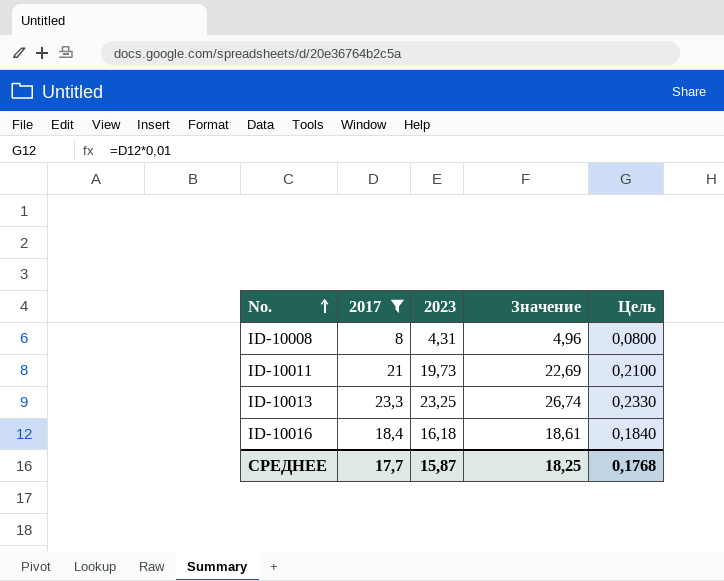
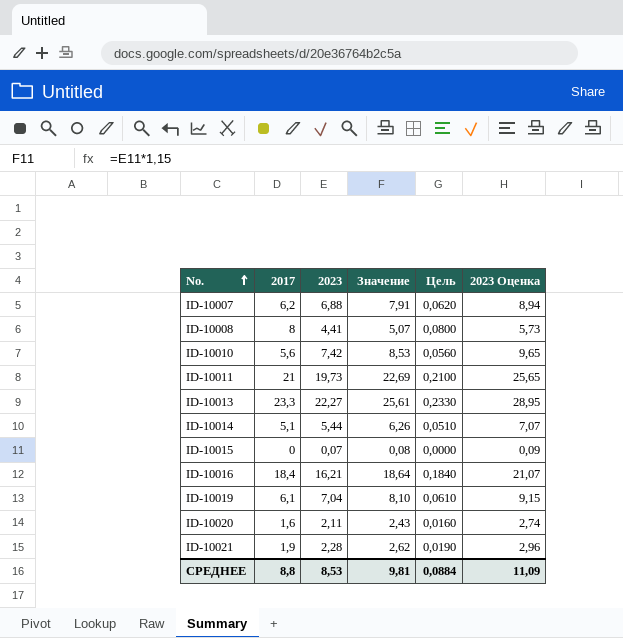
filter: 2017 >= 8 -> none
column 2023 Оценка | formula: none -> [2023] * 1,3
ID-10008 | 2023: 4,31 -> 4,41
ID-10008 | Значение: 4,96 -> 5,07
ID-10013 | 2023: 23,25 -> 22,27
ID-10013 | Значение: 26,74 -> 25,61
ID-10016 | 2023: 16,18 -> 16,21
ID-10016 | Значение: 18,61 -> 18,64
СРЕДНЕЕ | 2017: 17,7 -> 8,8
СРЕДНЕЕ | 2023: 15,87 -> 8,53
СРЕДНЕЕ | Значение: 18,25 -> 9,81
СРЕДНЕЕ | Цель: 0,1768 -> 0,0884

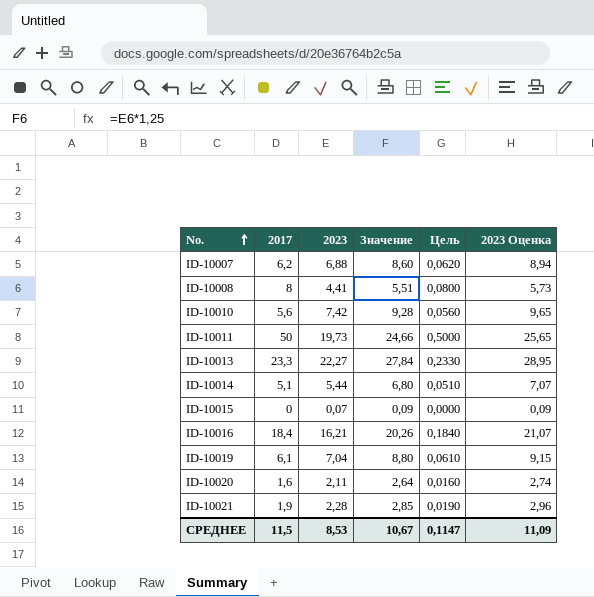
column Значение | formula: [2023] * 1,15 -> [2023] * 1,25
ID-10011 | 2017: 21 -> 50
ID-10011 | Цель: 0,2100 -> 0,5000
СРЕДНЕЕ | 2017: 8,8 -> 11,5
СРЕДНЕЕ | Значение: 9,81 -> 10,67
СРЕДНЕЕ | Цель: 0,0884 -> 0,1147

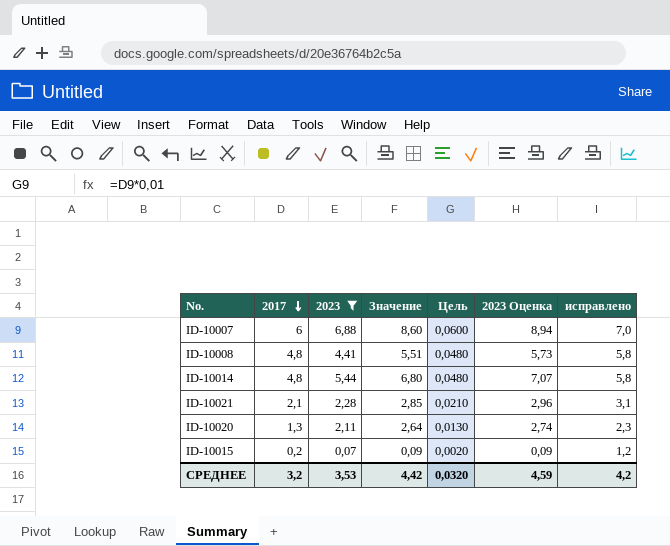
filter: none -> 2023 <= 6,88
row order: No. ascending -> 2017 descending
column исправлено | formula: none -> [2017] + 1
ID-10007 | 2017: 6,2 -> 6
ID-10007 | Цель: 0,0620 -> 0,0600
ID-10008 | 2017: 8 -> 4,8
ID-10008 | Цель: 0,0800 -> 0,0480
ID-10014 | 2017: 5,1 -> 4,8
ID-10014 | Цель: 0,0510 -> 0,0480
ID-10021 | 2017: 1,9 -> 2,1
ID-10021 | Цель: 0,0190 -> 0,0210
ID-10020 | 2017: 1,6 -> 1,3
ID-10020 | Цель: 0,0160 -> 0,0130
ID-10015 | 2017: 0 -> 0,2
ID-10015 | Цель: 0,0000 -> 0,0020
СРЕДНЕЕ | 2017: 11,5 -> 3,2
СРЕДНЕЕ | 2023: 8,53 -> 3,53
СРЕДНЕЕ | Значение: 10,67 -> 4,42
СРЕДНЕЕ | Цель: 0,1147 -> 0,0320
СРЕДНЕЕ | 2023 Оценка: 11,09 -> 4,59

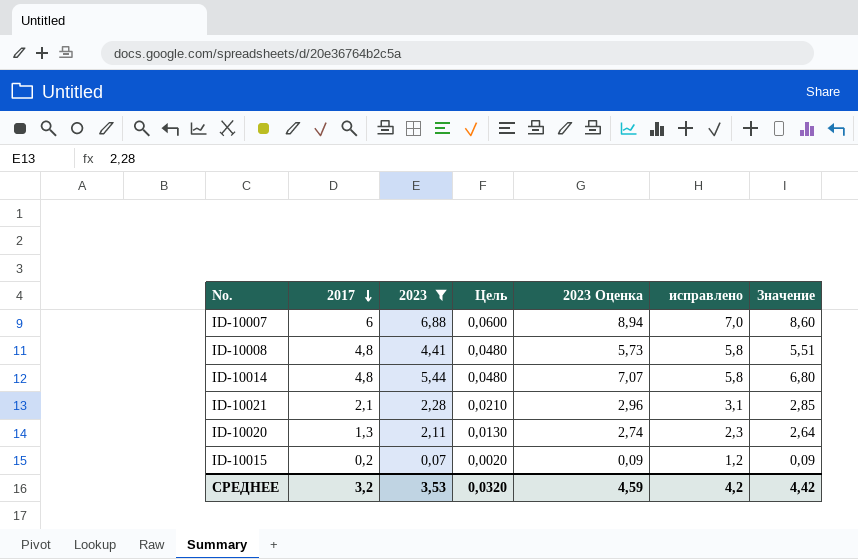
column Значение | position: 4 -> 7

